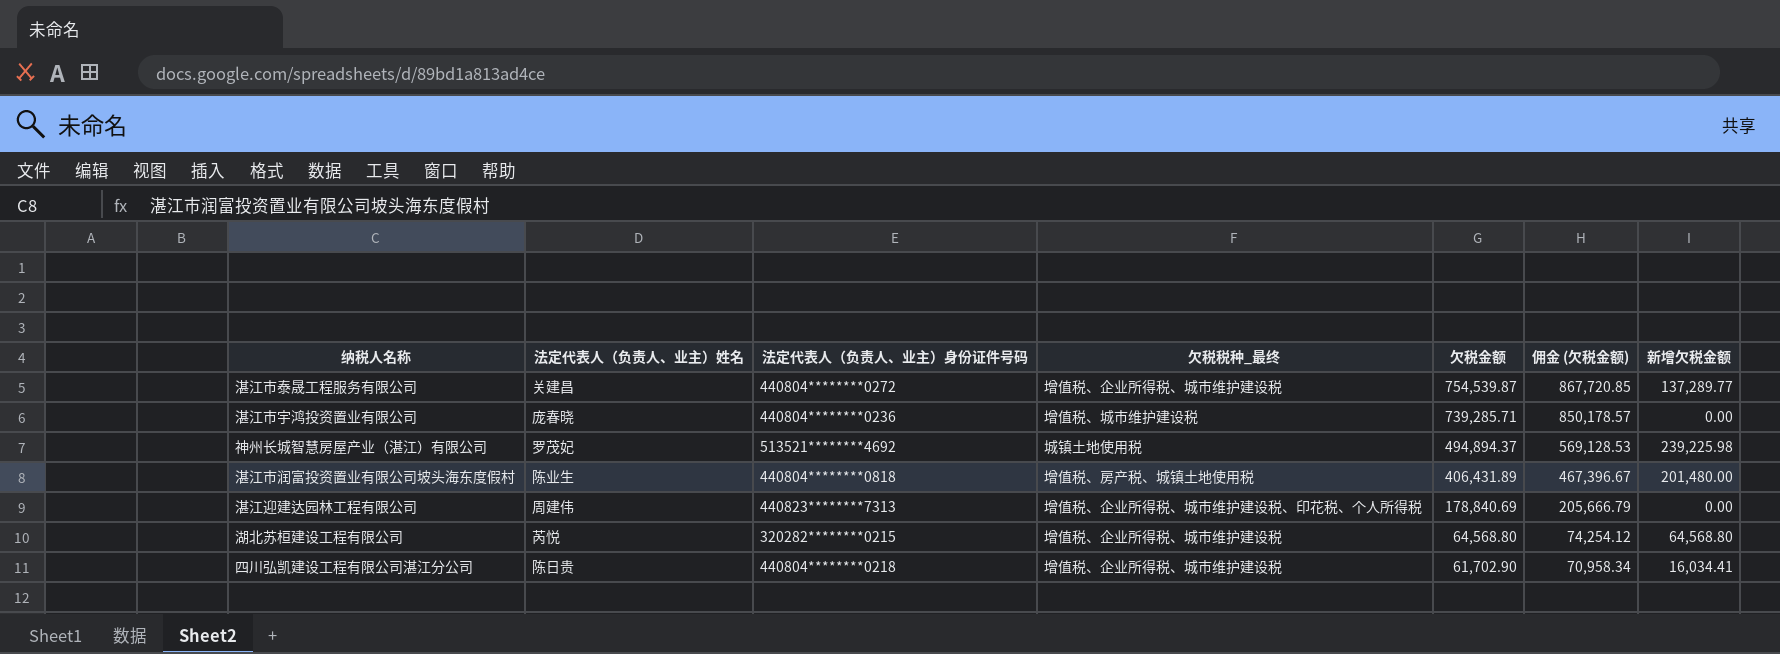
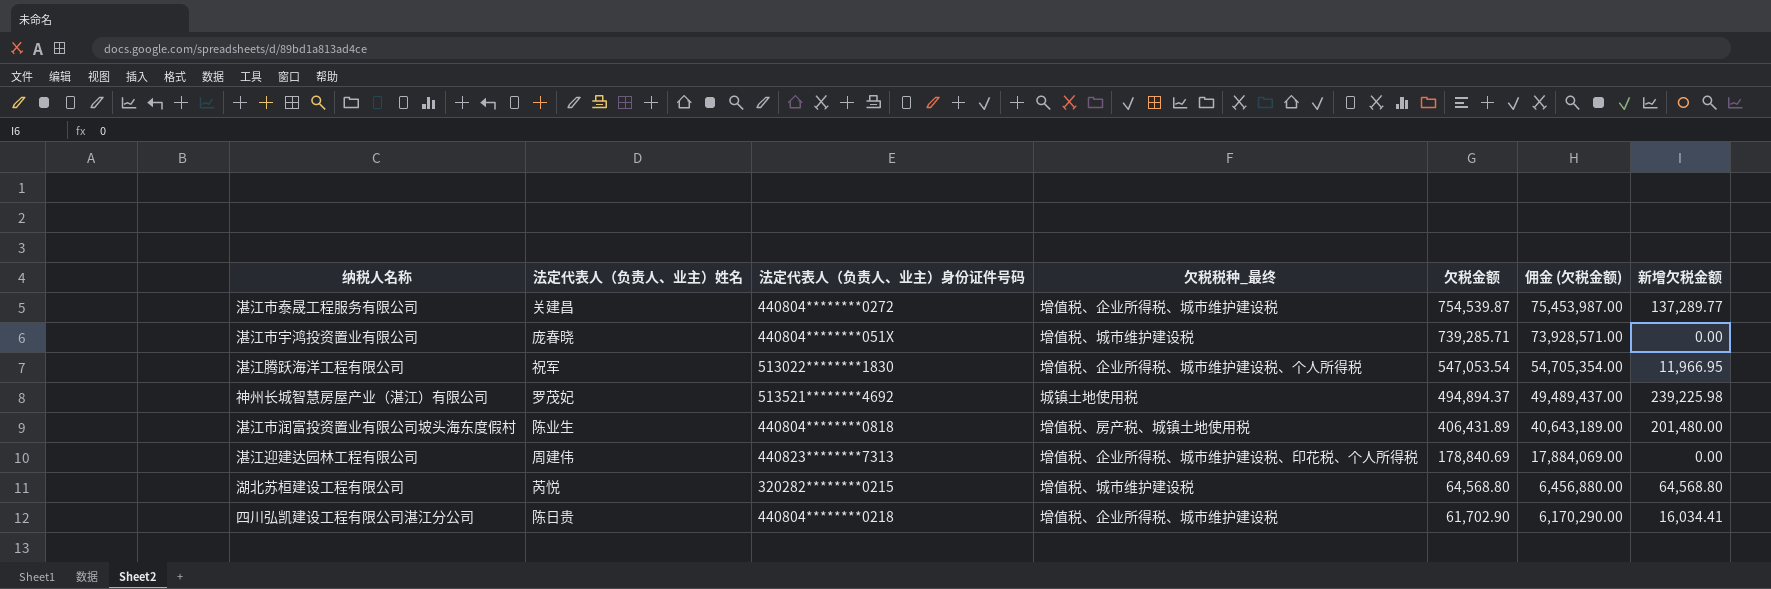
column 佣金 (欠税金额) | formula: [欠税金额] * 1.15 -> [欠税金额] * 100
湛江市宇鸿投资置业有限公司 | 法定代表人（负责人、业主）身份证件号码: 440804********0236 -> 440804********051X
row 湛江腾跃海洋工程有限公司: none -> 祝军 | 513022********1830 | 增值税、企业所得税、城市维护建设税、个人所得税 | 547,053.54 | 54,705,354.00 | 11,966.95
湖北苏桓建设工程有限公司 | 欠税税种_最终: 增值税、企业所得税、城市维护建设税 -> 增值税、城市维护建设税

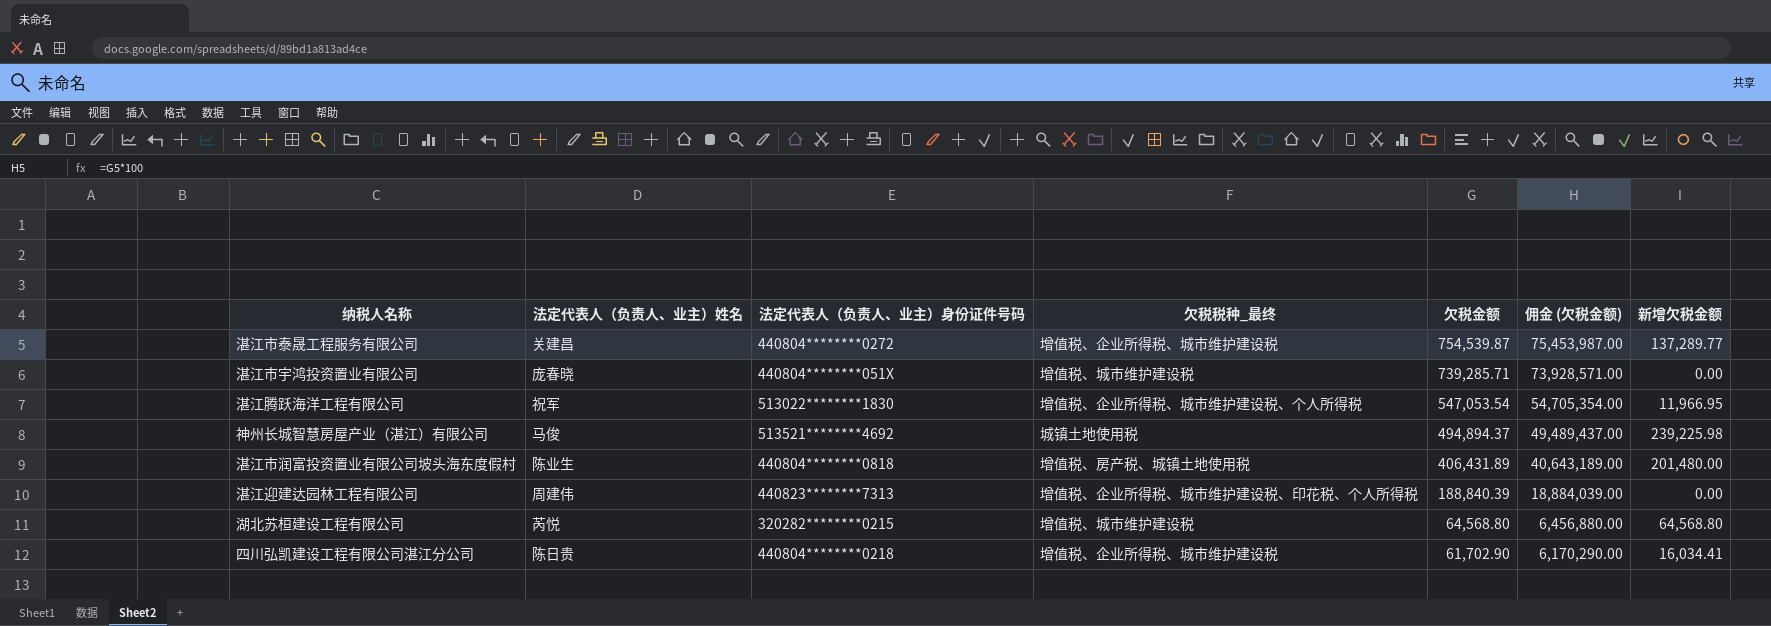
神州长城智慧房屋产业（湛江）有限公司 | 法定代表人（负责人、业主）姓名: 罗茂妃 -> 马俊
湛江迎建达园林工程有限公司 | 欠税金额: 178,840.69 -> 188,840.39
湛江迎建达园林工程有限公司 | 佣金 (欠税金额): 17,884,069.00 -> 18,884,039.00

